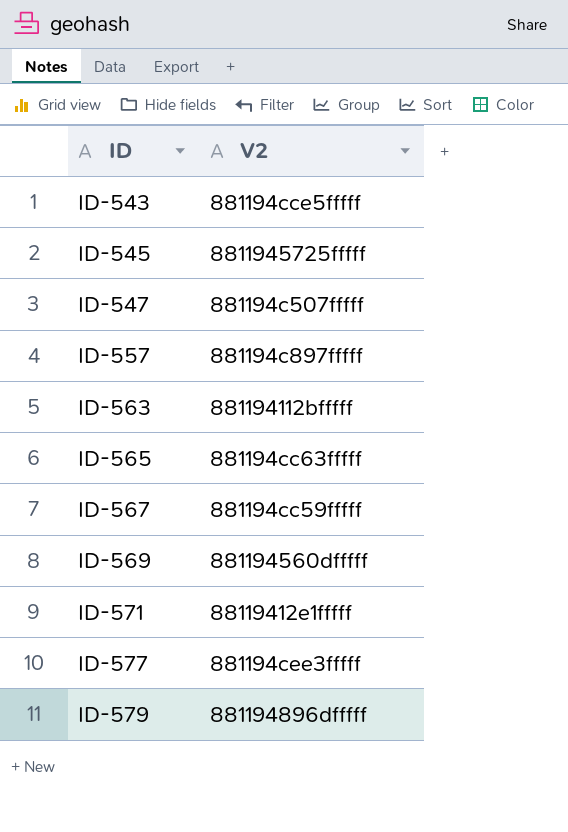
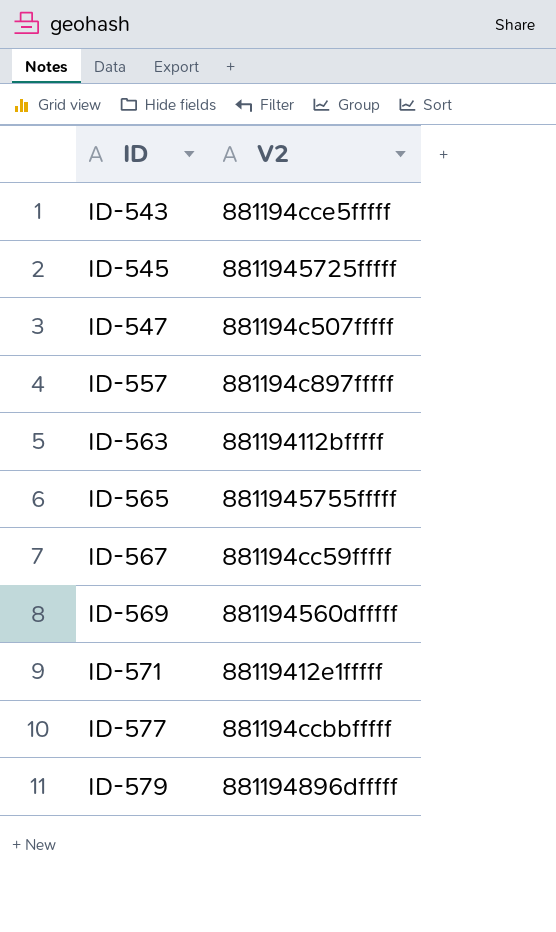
ID-565 | V2: 881194cc63fffff -> 8811945755fffff
ID-577 | V2: 881194cee3fffff -> 881194ccbbfffff

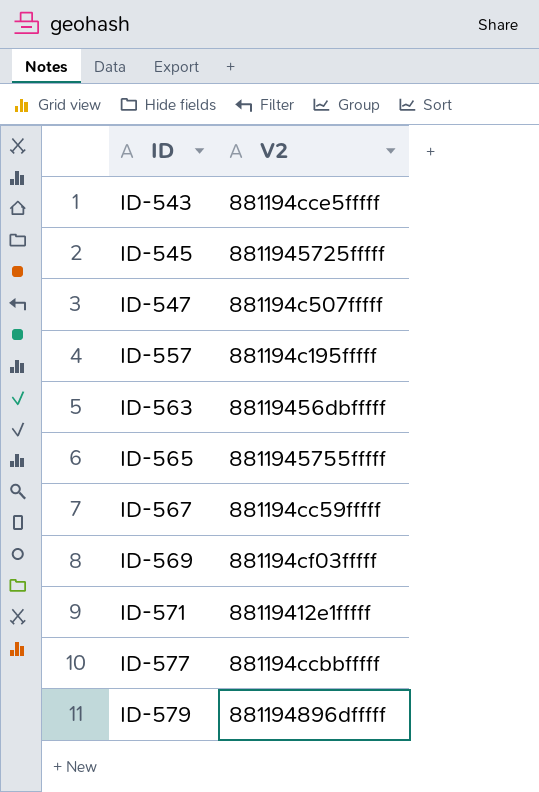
ID-557 | V2: 881194c897fffff -> 881194c195fffff
ID-563 | V2: 881194112bfffff -> 88119456dbfffff
ID-569 | V2: 881194560dfffff -> 881194cf03fffff

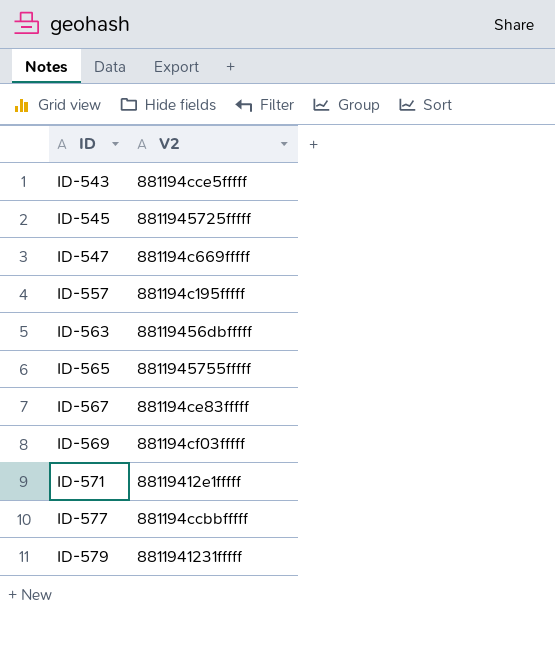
ID-547 | V2: 881194c507fffff -> 881194c669fffff
ID-567 | V2: 881194cc59fffff -> 881194ce83fffff
ID-579 | V2: 881194896dfffff -> 8811941231fffff

